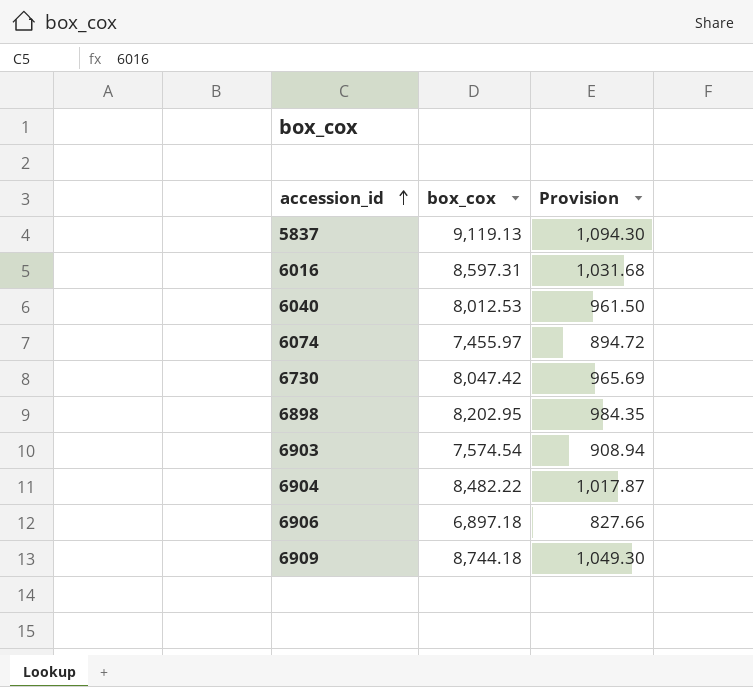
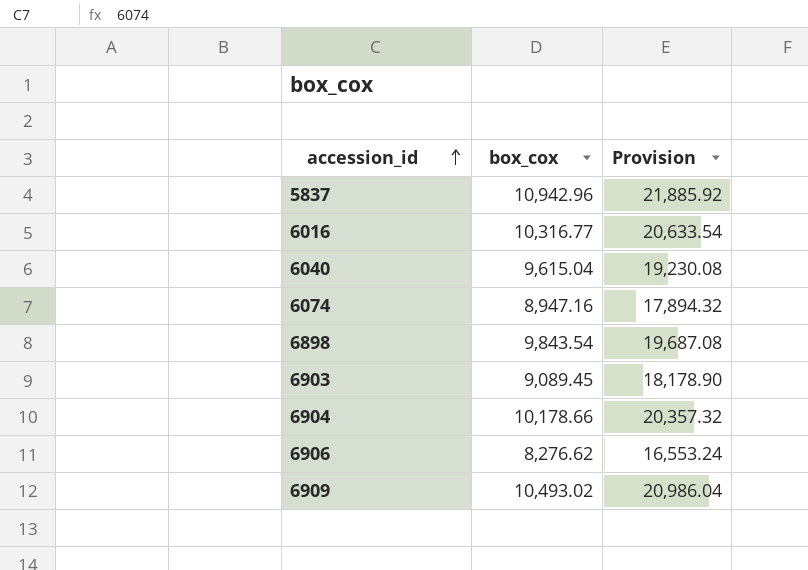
column Provision | formula: [box_cox] * 0.12 -> [box_cox] * 2
row 6730: 8,047.42 | 965.69 -> none
5837 | box_cox: 9,119.13 -> 10,942.96
6016 | box_cox: 8,597.31 -> 10,316.77
6040 | box_cox: 8,012.53 -> 9,615.04
6074 | box_cox: 7,455.97 -> 8,947.16
6898 | box_cox: 8,202.95 -> 9,843.54
6903 | box_cox: 7,574.54 -> 9,089.45
6904 | box_cox: 8,482.22 -> 10,178.66
6906 | box_cox: 6,897.18 -> 8,276.62
6909 | box_cox: 8,744.18 -> 10,493.02

